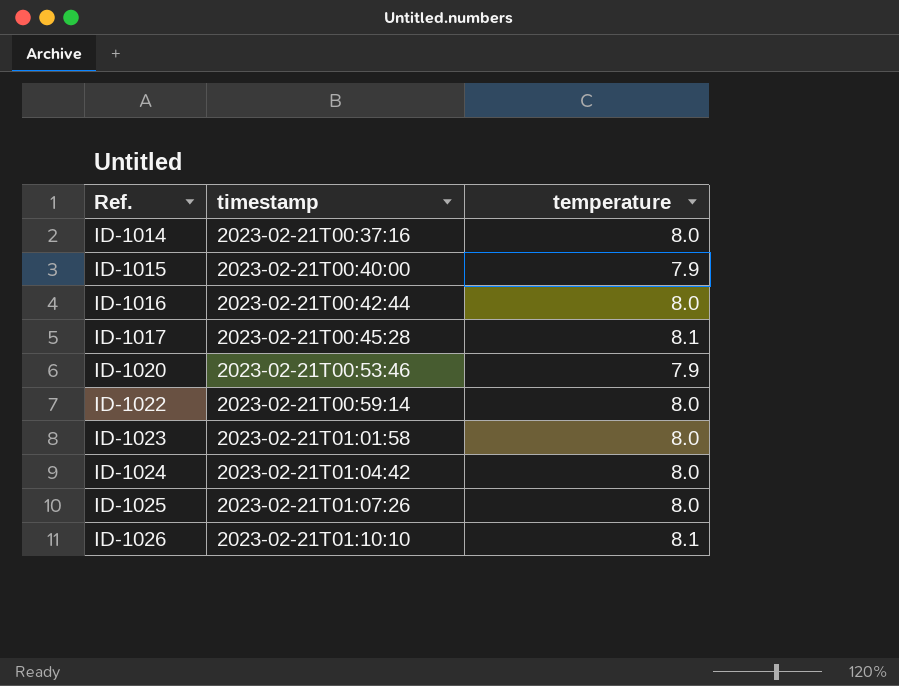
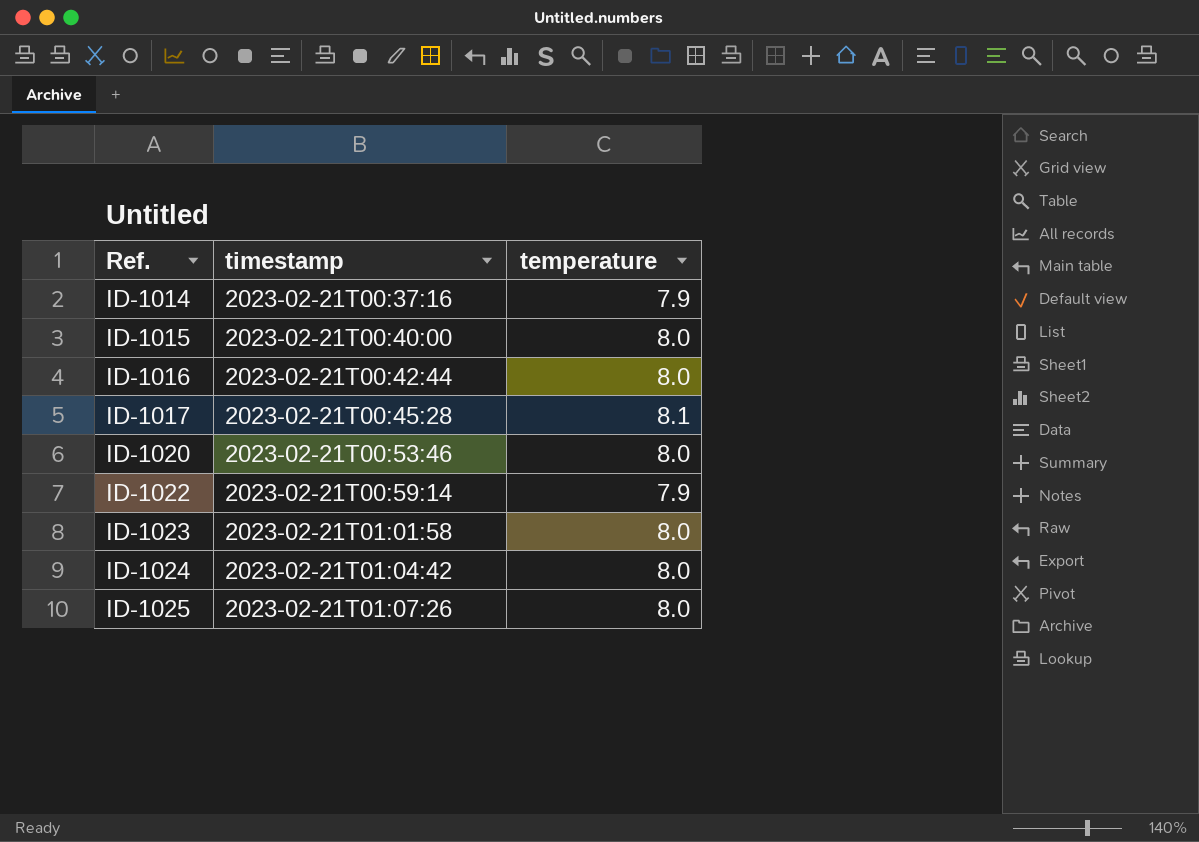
row ID-1026: 2023-02-21T01:10:10 | 8.1 -> none
ID-1014 | temperature: 8.0 -> 7.9
ID-1015 | temperature: 7.9 -> 8.0
ID-1020 | temperature: 7.9 -> 8.0
ID-1022 | temperature: 8.0 -> 7.9

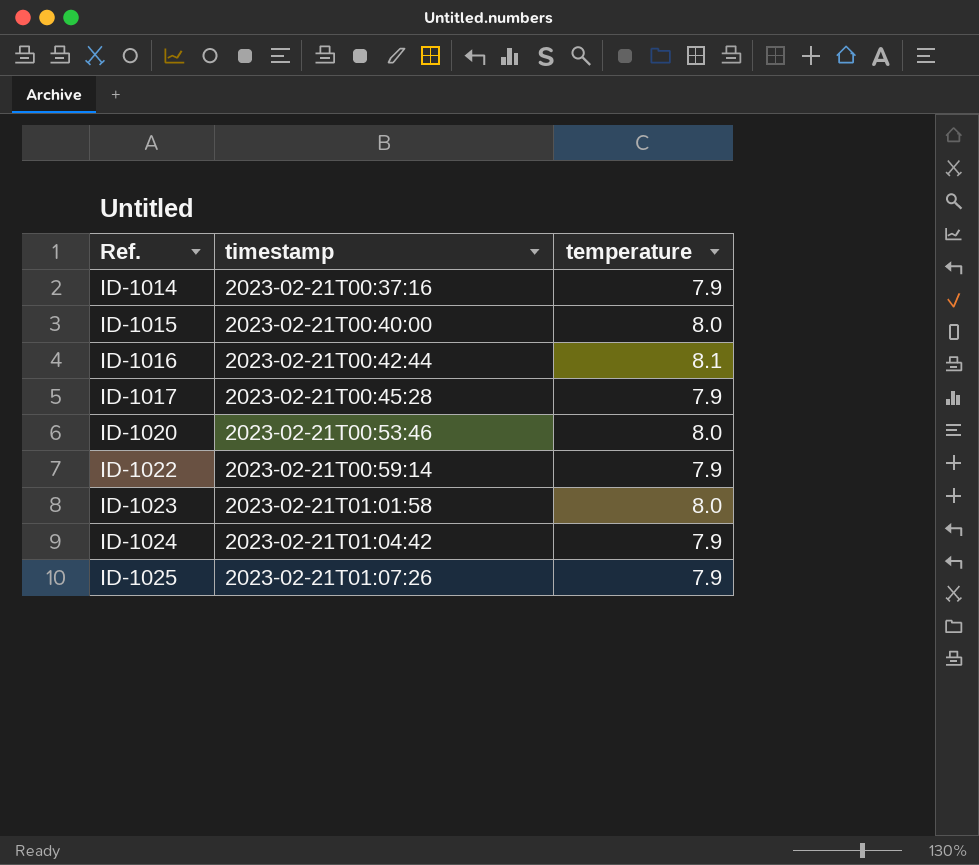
ID-1016 | temperature: 8.0 -> 8.1
ID-1017 | temperature: 8.1 -> 7.9
ID-1024 | temperature: 8.0 -> 7.9
ID-1025 | temperature: 8.0 -> 7.9

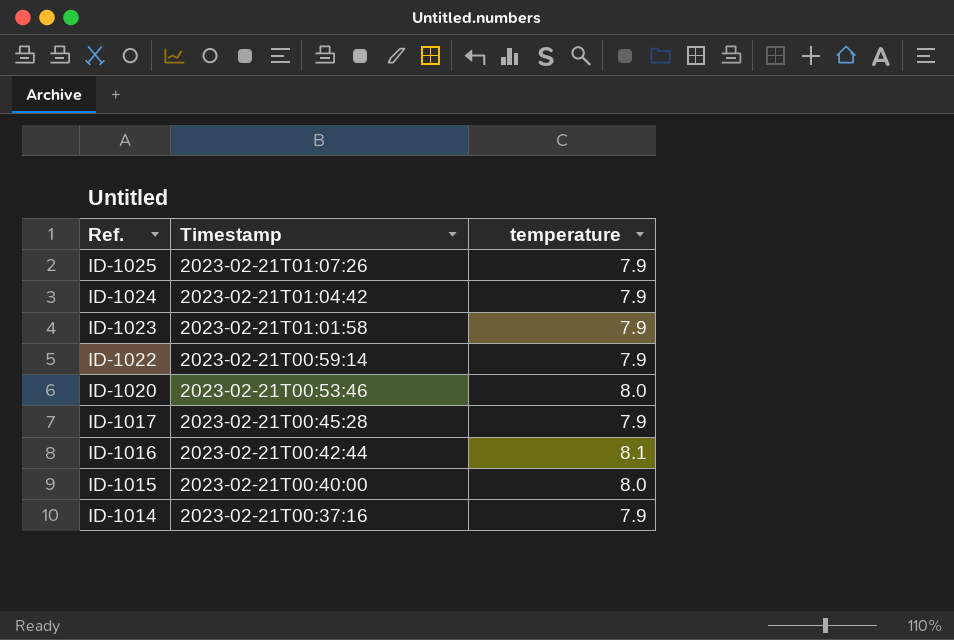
row order: Ref. ascending -> Ref. descending
column name: timestamp -> Timestamp
ID-1023 | temperature: 8.0 -> 7.9

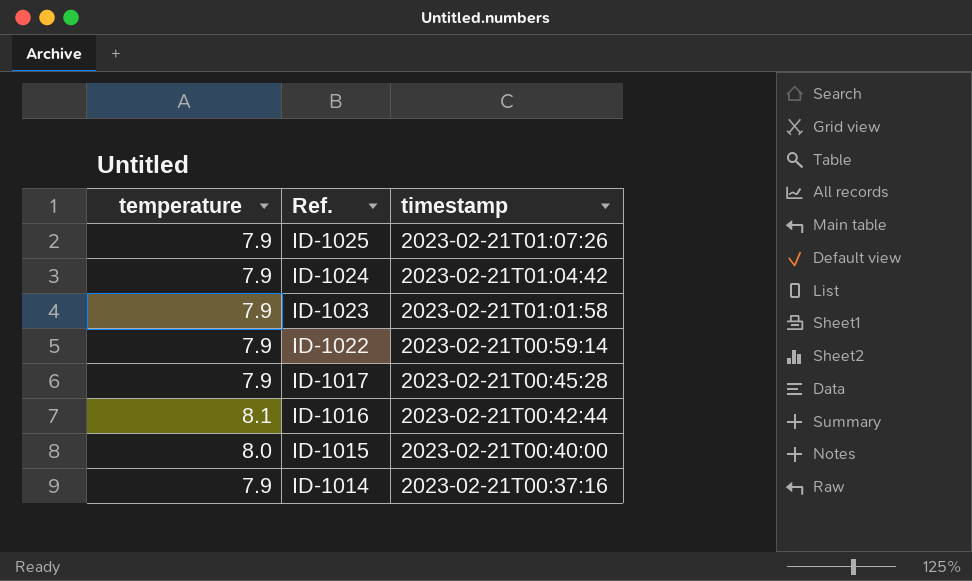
column temperature | position: 3 -> 1
column name: Timestamp -> timestamp
row ID-1020: 2023-02-21T00:53:46 | 8.0 -> none

